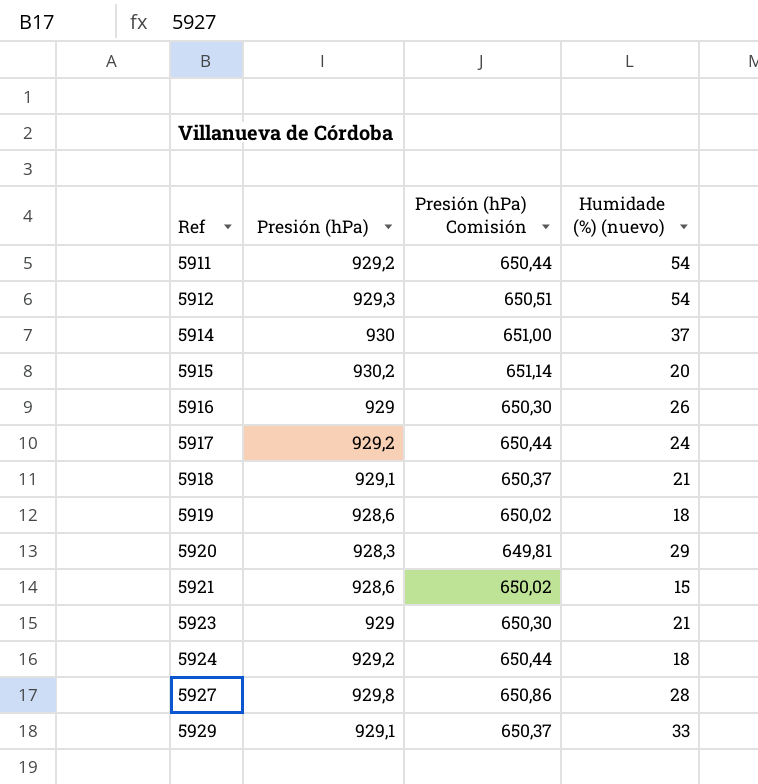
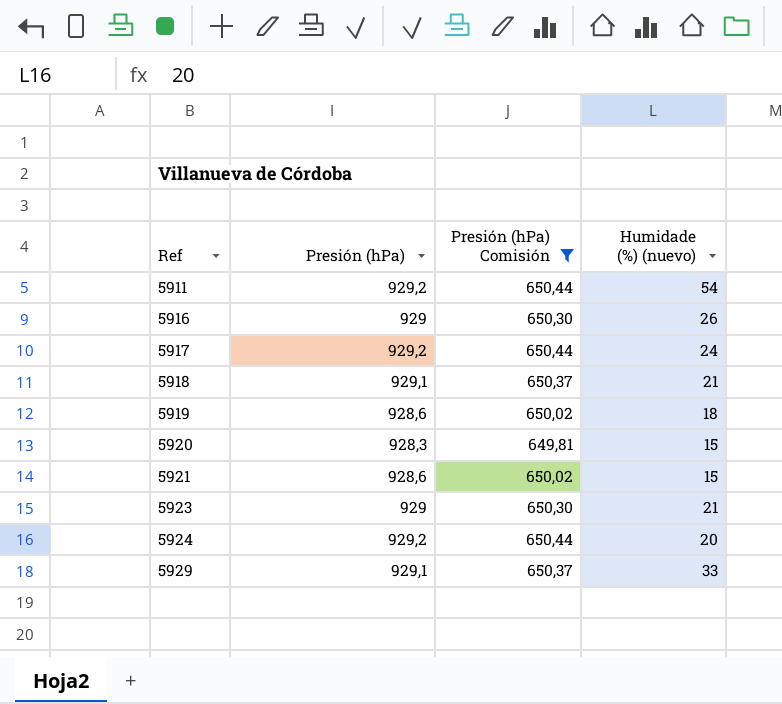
filter: none -> Presión (hPa) Comisión <= 650,44
5920 | Humidade (%) (nuevo): 29 -> 15
5924 | Humidade (%) (nuevo): 18 -> 20

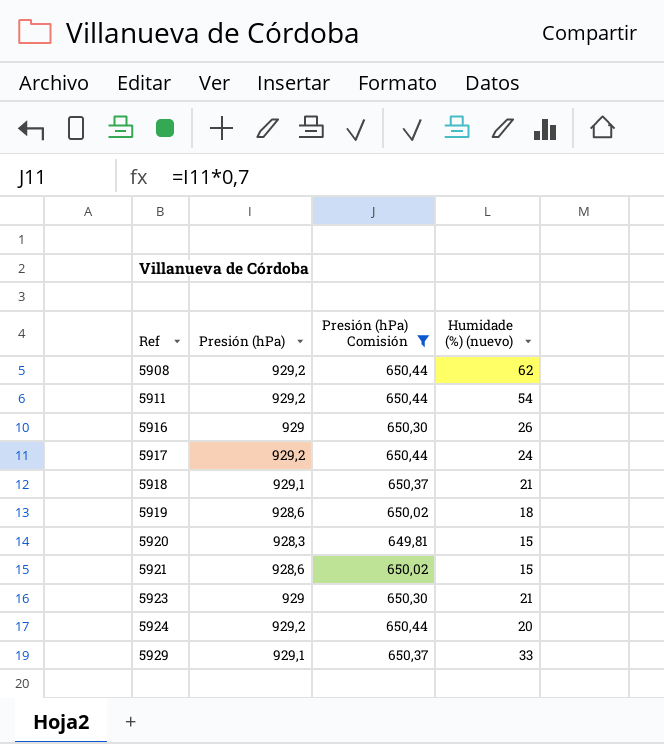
row 5908: none -> 929,2 | 650,44 | 62

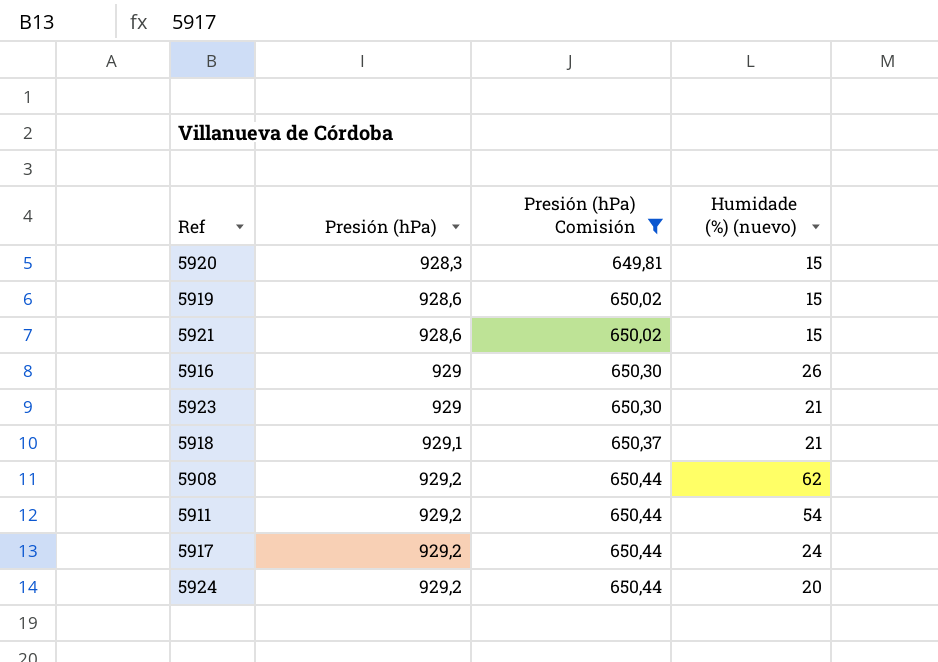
row order: Ref ascending -> Presión (hPa) ascending
row 5929: 929,1 | 650,37 | 33 -> none
5919 | Humidade (%) (nuevo): 18 -> 15

